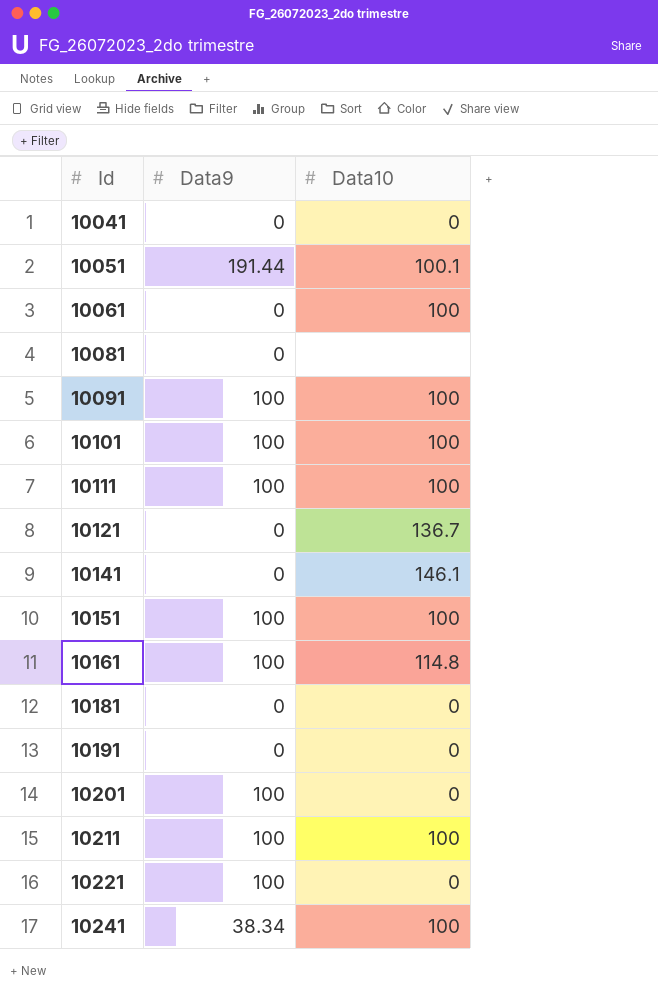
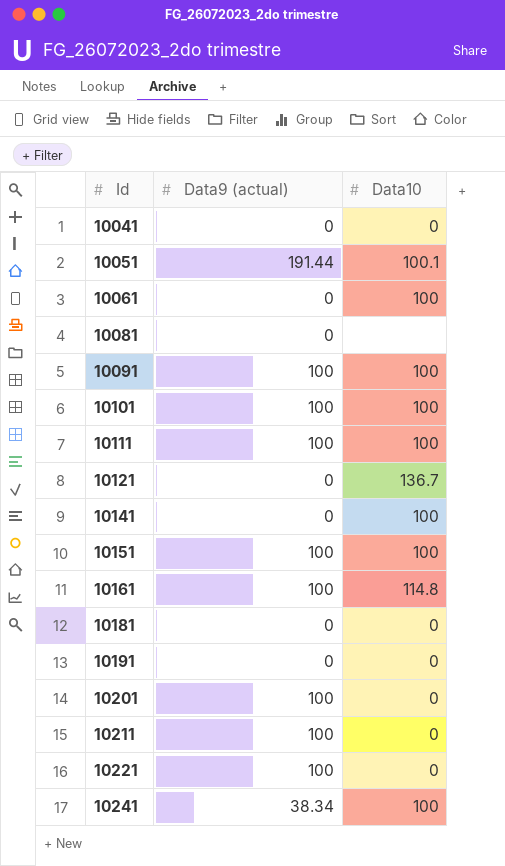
column name: Data9 -> Data9 (actual)
10141 | Data10: 146.1 -> 100
10211 | Data10: 100 -> 0

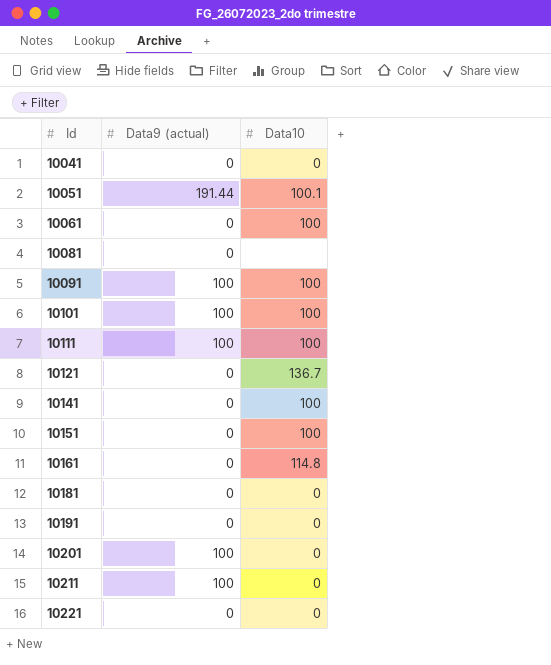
row 10241: 38.34 | 100 -> none
10151 | Data9 (actual): 100 -> 0
10161 | Data9 (actual): 100 -> 0
10221 | Data9 (actual): 100 -> 0

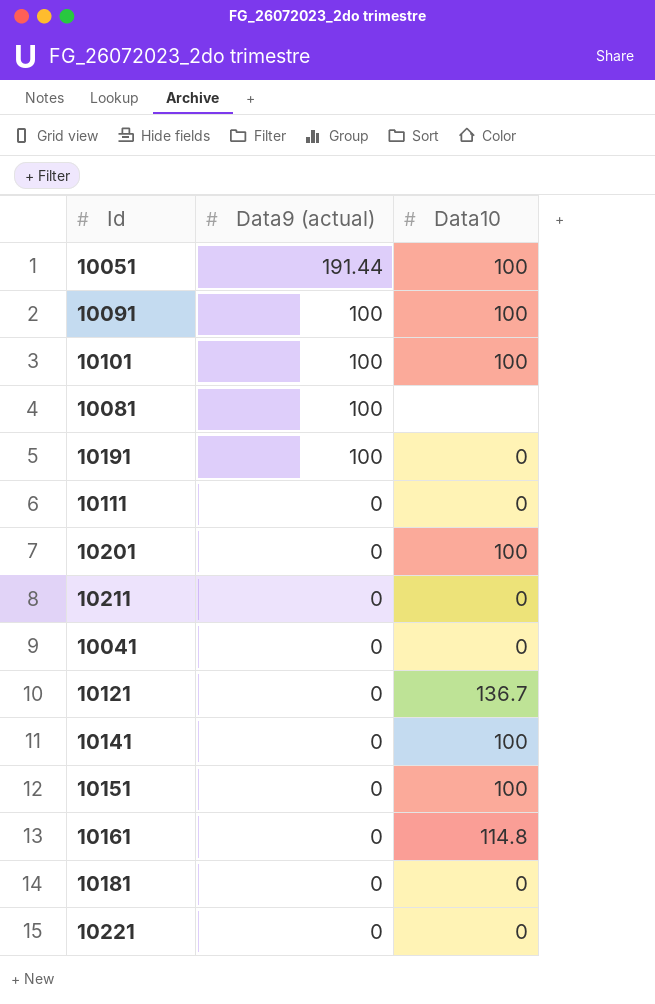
row order: Id ascending -> Data9 (actual) descending
row 10061: 0 | 100 -> none
10051 | Data10: 100.1 -> 100
10081 | Data9 (actual): 0 -> 100
10191 | Data9 (actual): 0 -> 100
10111 | Data9 (actual): 100 -> 0
10111 | Data10: 100 -> 0
10201 | Data9 (actual): 100 -> 0
10201 | Data10: 0 -> 100
10211 | Data9 (actual): 100 -> 0

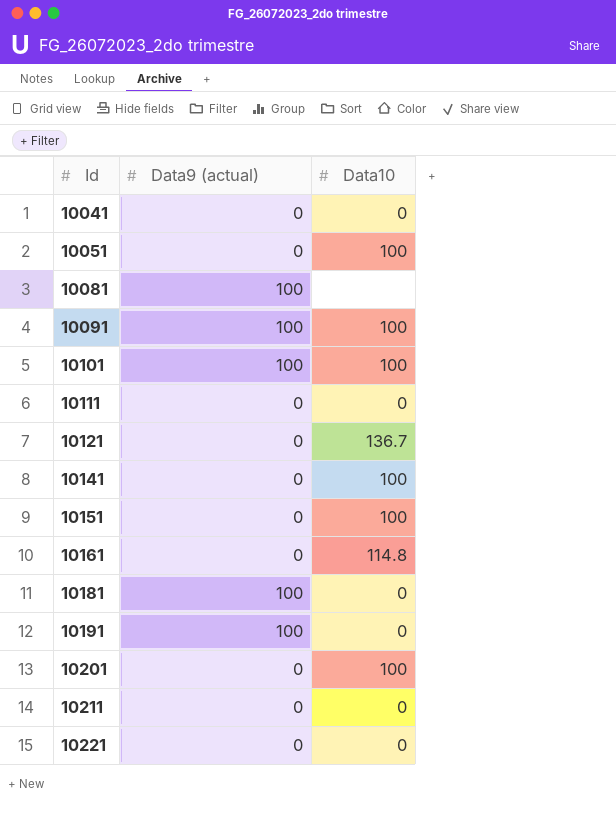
row order: Data9 (actual) descending -> Id ascending
10051 | Data9 (actual): 191.44 -> 0
10181 | Data9 (actual): 0 -> 100

